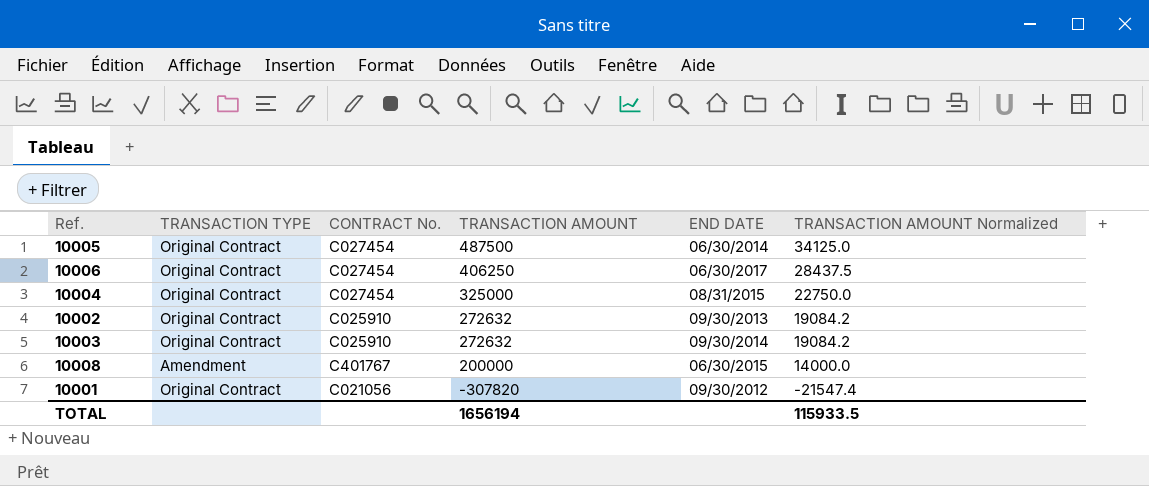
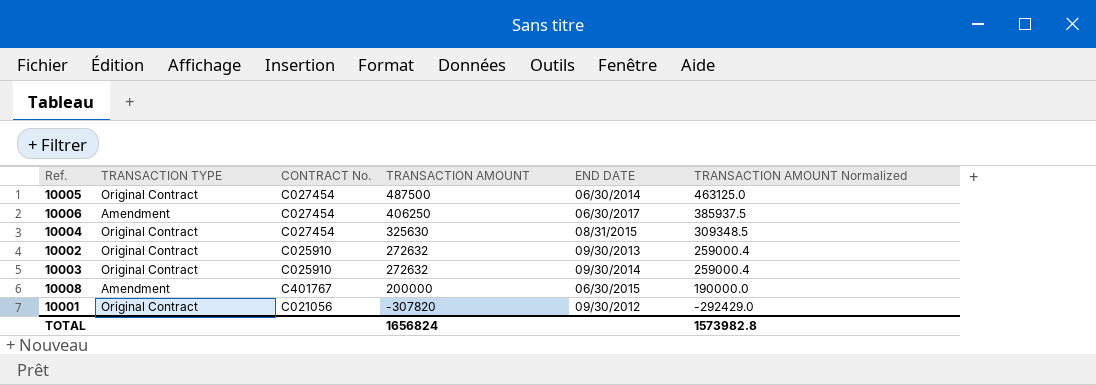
column TRANSACTION AMOUNT Normalized | formula: [TRANSACTION AMOUNT] * 0.07 -> [TRANSACTION AMOUNT] * 0.95
10006 | TRANSACTION TYPE: Original Contract -> Amendment
10004 | TRANSACTION AMOUNT: 325000 -> 325630
TOTAL | TRANSACTION AMOUNT: 1656194 -> 1656824
TOTAL | TRANSACTION AMOUNT Normalized: 115933.5 -> 1573982.8

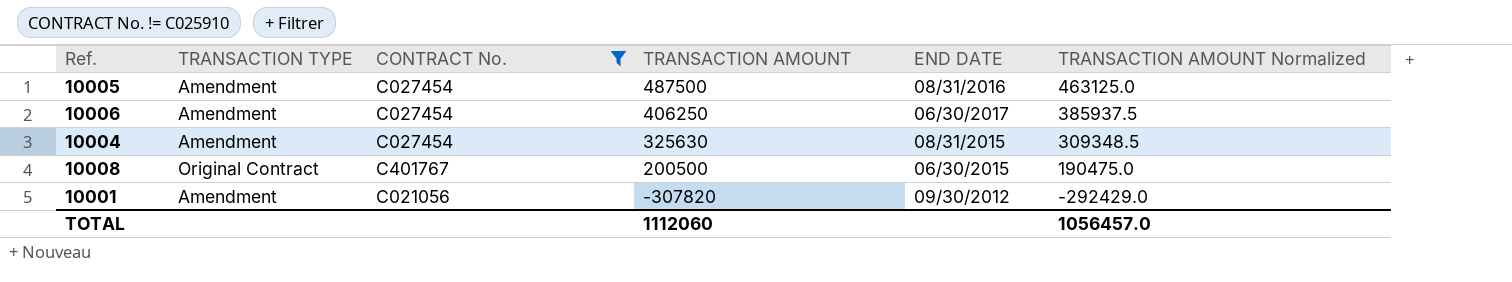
filter: none -> CONTRACT No. != C025910
10005 | TRANSACTION TYPE: Original Contract -> Amendment
10005 | END DATE: 06/30/2014 -> 08/31/2016
10004 | TRANSACTION TYPE: Original Contract -> Amendment
10008 | TRANSACTION TYPE: Amendment -> Original Contract
10008 | TRANSACTION AMOUNT: 200000 -> 200500
10008 | TRANSACTION AMOUNT Normalized: 190000.0 -> 190475.0
10001 | TRANSACTION TYPE: Original Contract -> Amendment
TOTAL | TRANSACTION AMOUNT: 1656824 -> 1112060
TOTAL | TRANSACTION AMOUNT Normalized: 1573982.8 -> 1056457.0

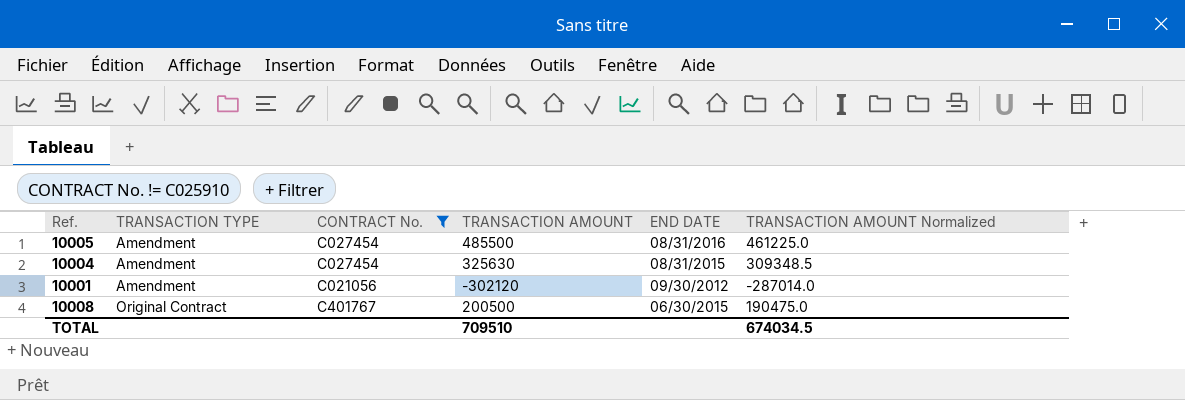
row order: TRANSACTION AMOUNT descending -> TRANSACTION TYPE ascending
row 10006: Amendment | C027454 | 406250 | 06/30/2017 | 385937.5 -> none
10005 | TRANSACTION AMOUNT: 487500 -> 485500
10005 | TRANSACTION AMOUNT Normalized: 463125.0 -> 461225.0
10001 | TRANSACTION AMOUNT: -307820 -> -302120
10001 | TRANSACTION AMOUNT Normalized: -292429.0 -> -287014.0
TOTAL | TRANSACTION AMOUNT: 1112060 -> 709510
TOTAL | TRANSACTION AMOUNT Normalized: 1056457.0 -> 674034.5

